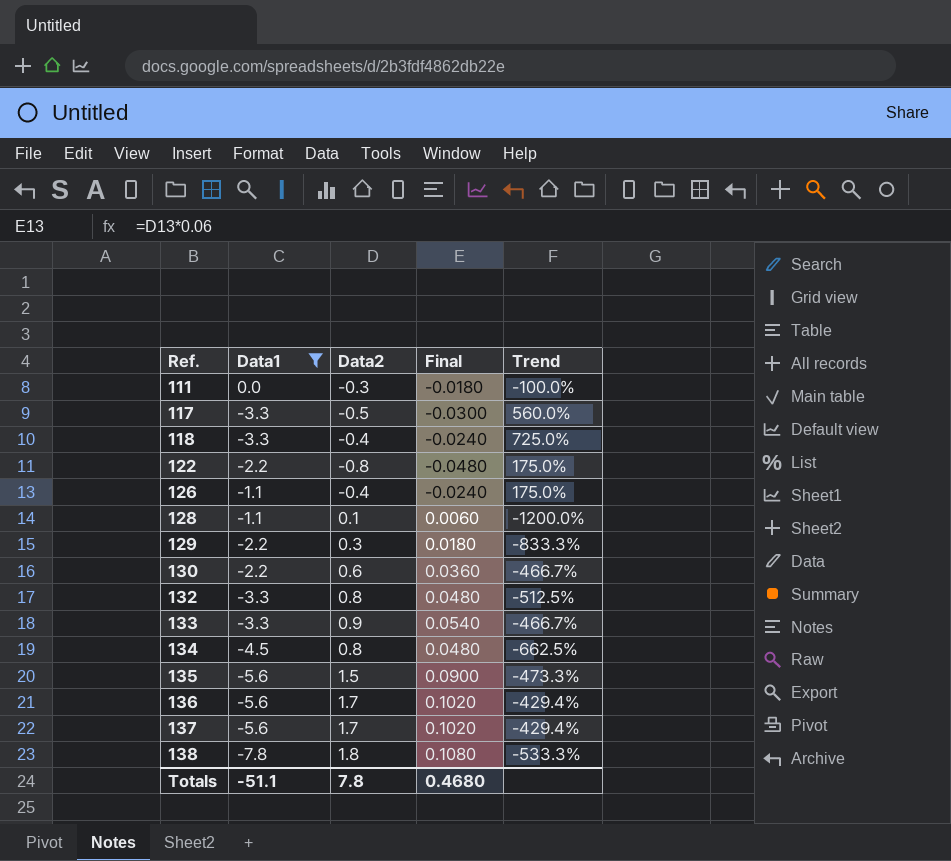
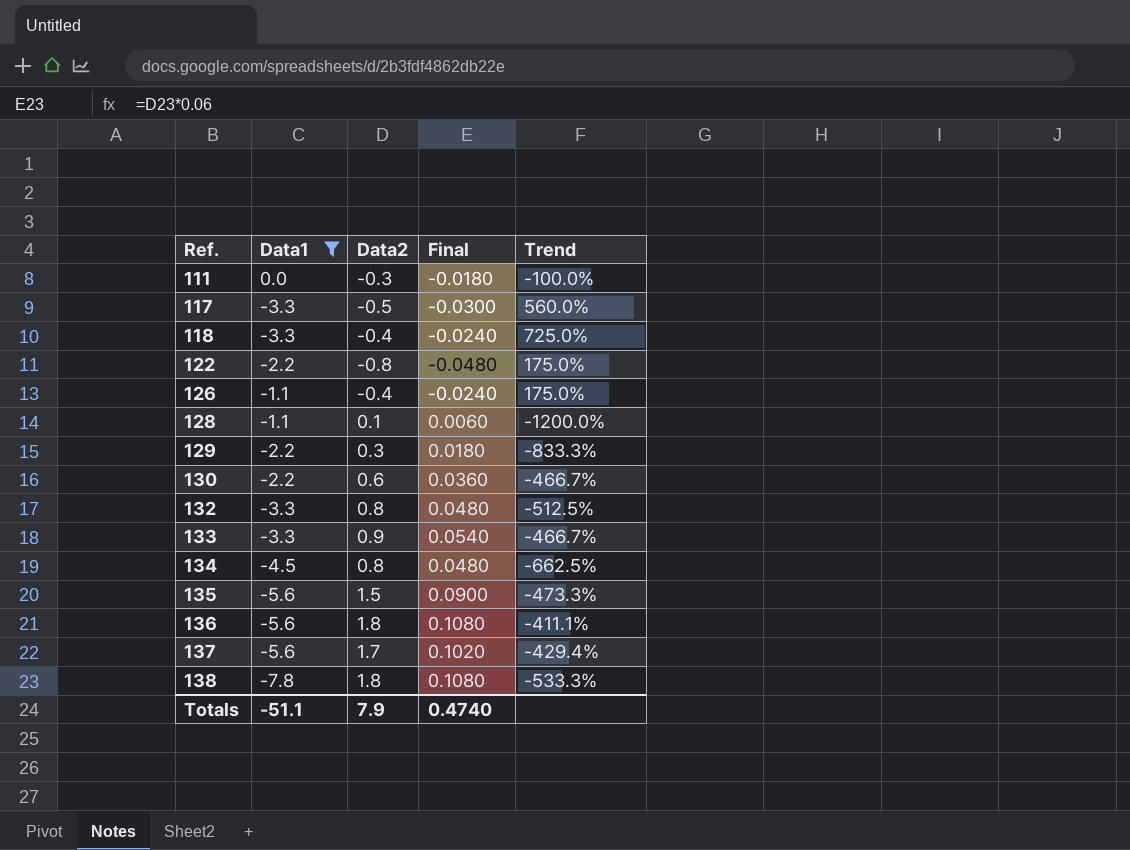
136 | Data2: 1.7 -> 1.8
136 | Final: 0.1020 -> 0.1080
136 | Trend: -429.4% -> -411.1%
Totals | Data2: 7.8 -> 7.9
Totals | Final: 0.4680 -> 0.4740

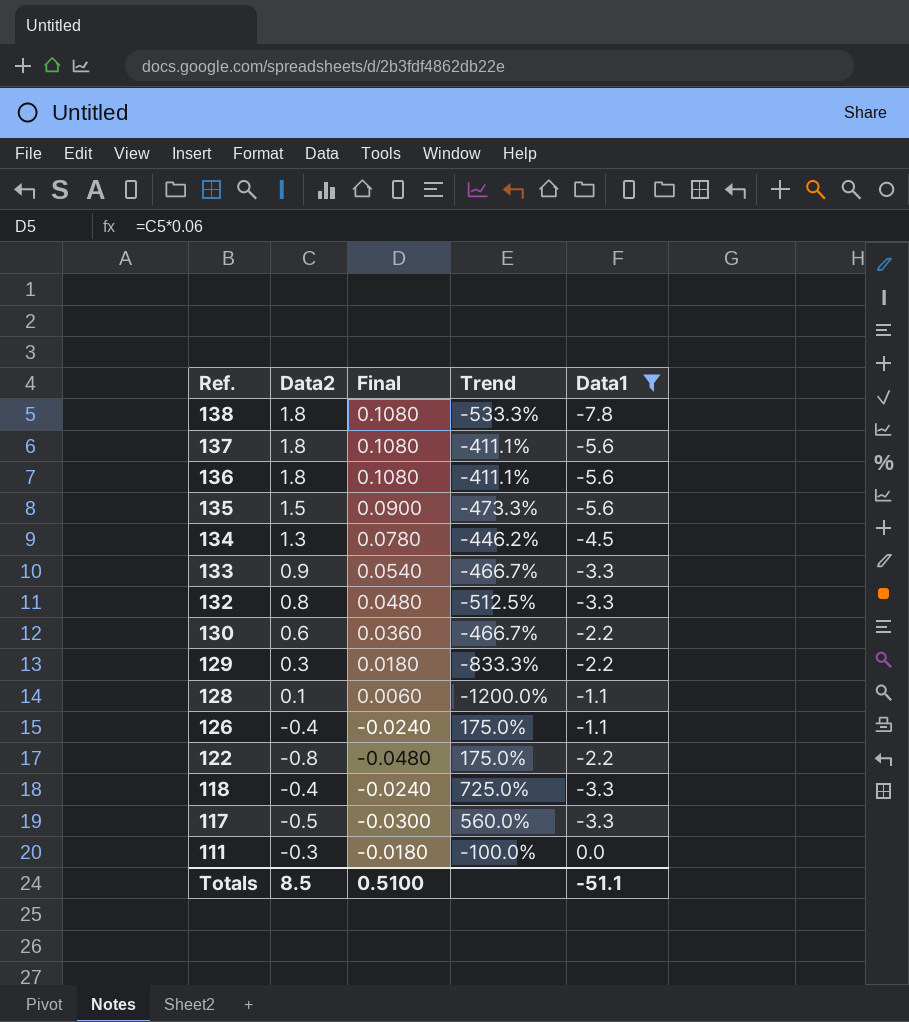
row order: Ref. ascending -> Ref. descending
column Data1 | position: 2 -> 5
137 | Data2: 1.7 -> 1.8
137 | Final: 0.1020 -> 0.1080
137 | Trend: -429.4% -> -411.1%
134 | Data2: 0.8 -> 1.3
134 | Final: 0.0480 -> 0.0780
134 | Trend: -662.5% -> -446.2%
Totals | Data2: 7.9 -> 8.5
Totals | Final: 0.4740 -> 0.5100

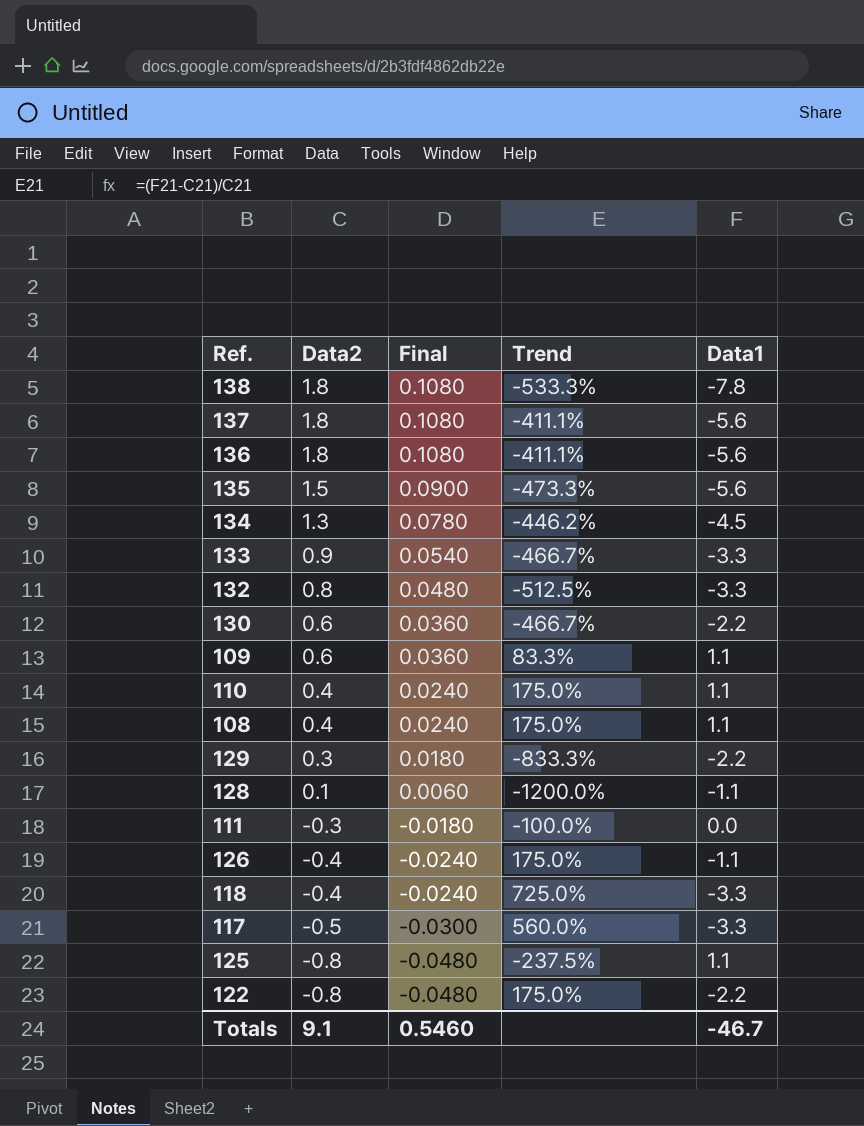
filter: Data1 != 1.1 -> none
row order: Ref. descending -> Data2 descending
Totals | Data2: 8.5 -> 9.1
Totals | Final: 0.5100 -> 0.5460
Totals | Data1: -51.1 -> -46.7

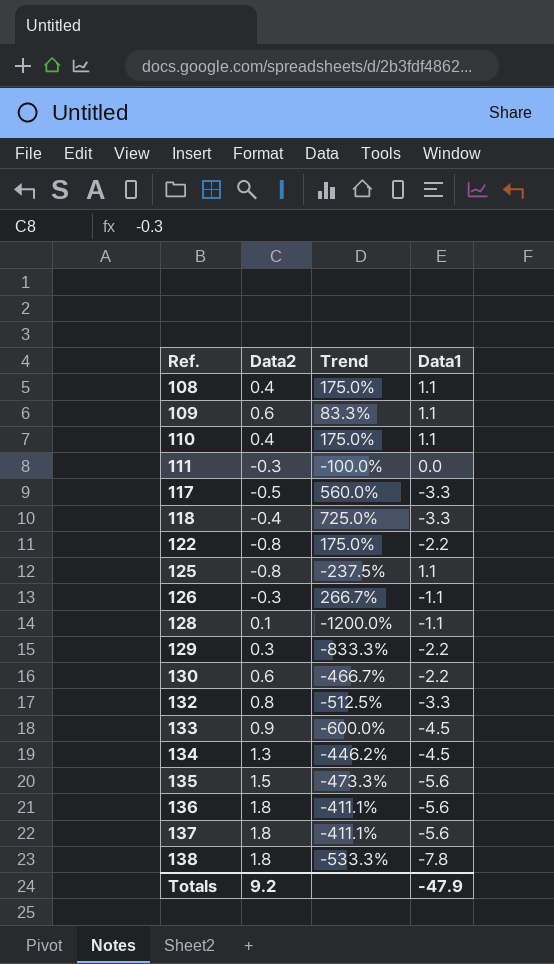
row order: Data2 descending -> Ref. ascending
column Final | formula: [Data2] * 0.06 -> none
126 | Data2: -0.4 -> -0.3
126 | Trend: 175.0% -> 266.7%
133 | Trend: -466.7% -> -600.0%
133 | Data1: -3.3 -> -4.5
Totals | Data2: 9.1 -> 9.2
Totals | Data1: -46.7 -> -47.9

